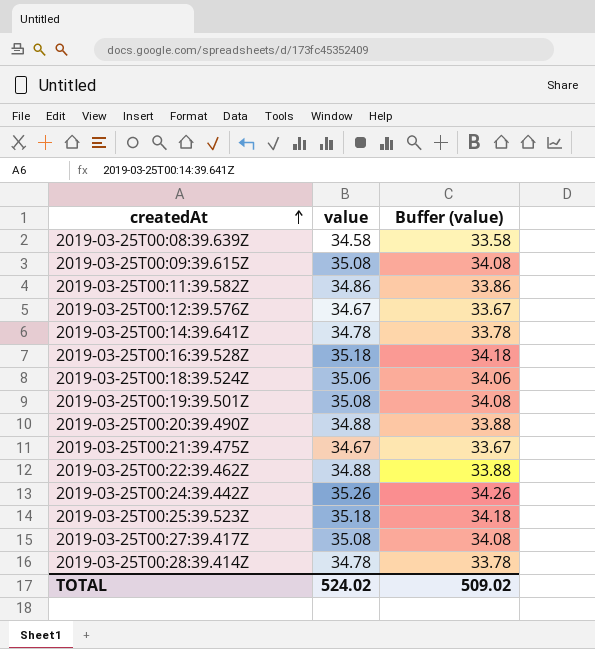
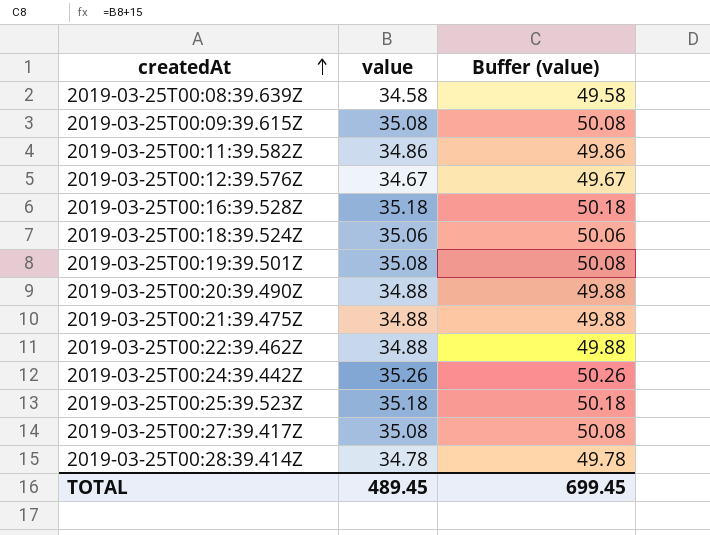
column Buffer (value) | formula: [value] - 1 -> [value] + 15
row 2019-03-25T00:14:39.641Z: 34.78 | 33.78 -> none
2019-03-25T00:21:39.475Z | value: 34.67 -> 34.88
TOTAL | value: 524.02 -> 489.45
TOTAL | Buffer (value): 509.02 -> 699.45

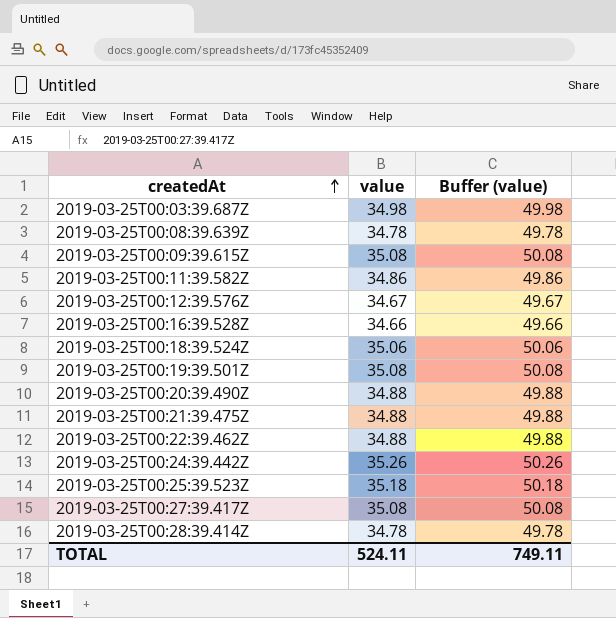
row 2019-03-25T00:03:39.687Z: none -> 34.98 | 49.98
2019-03-25T00:08:39.639Z | value: 34.58 -> 34.78
2019-03-25T00:08:39.639Z | Buffer (value): 49.58 -> 49.78
2019-03-25T00:16:39.528Z | value: 35.18 -> 34.66
2019-03-25T00:16:39.528Z | Buffer (value): 50.18 -> 49.66
TOTAL | value: 489.45 -> 524.11
TOTAL | Buffer (value): 699.45 -> 749.11

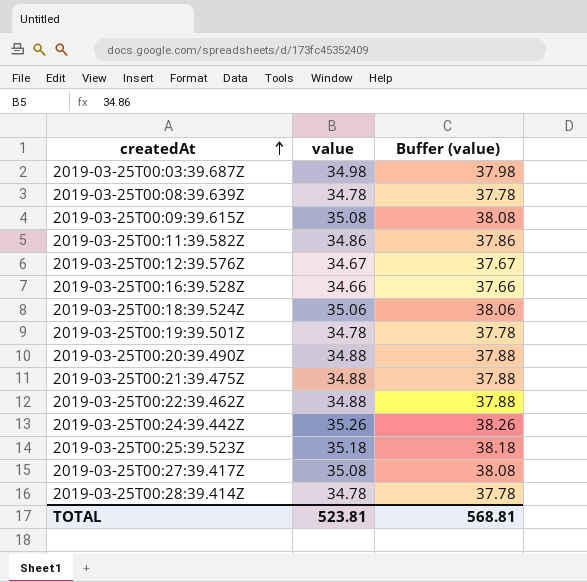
column Buffer (value) | formula: [value] + 15 -> [value] + 3
2019-03-25T00:19:39.501Z | value: 35.08 -> 34.78
TOTAL | value: 524.11 -> 523.81
TOTAL | Buffer (value): 749.11 -> 568.81

